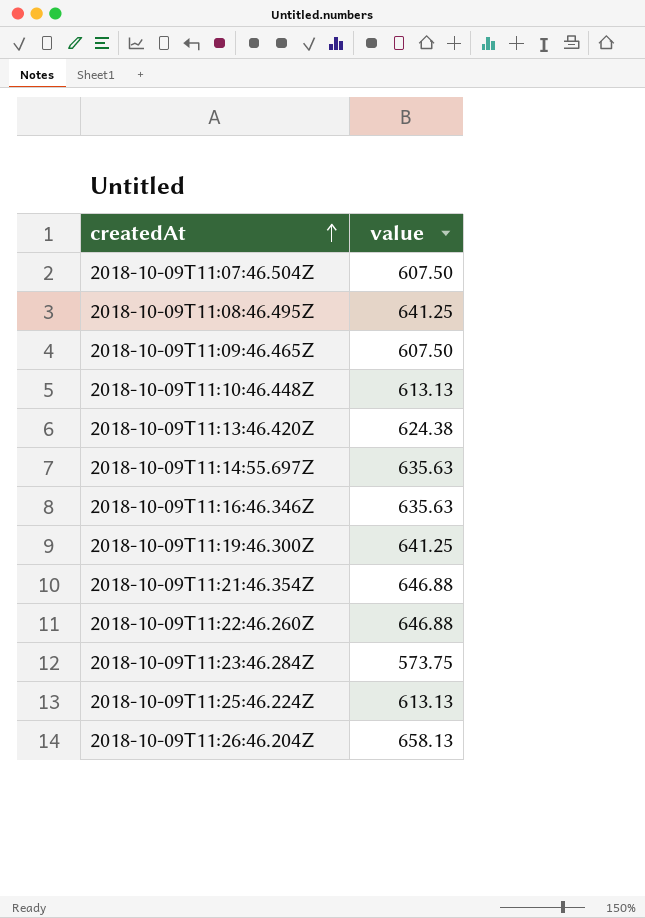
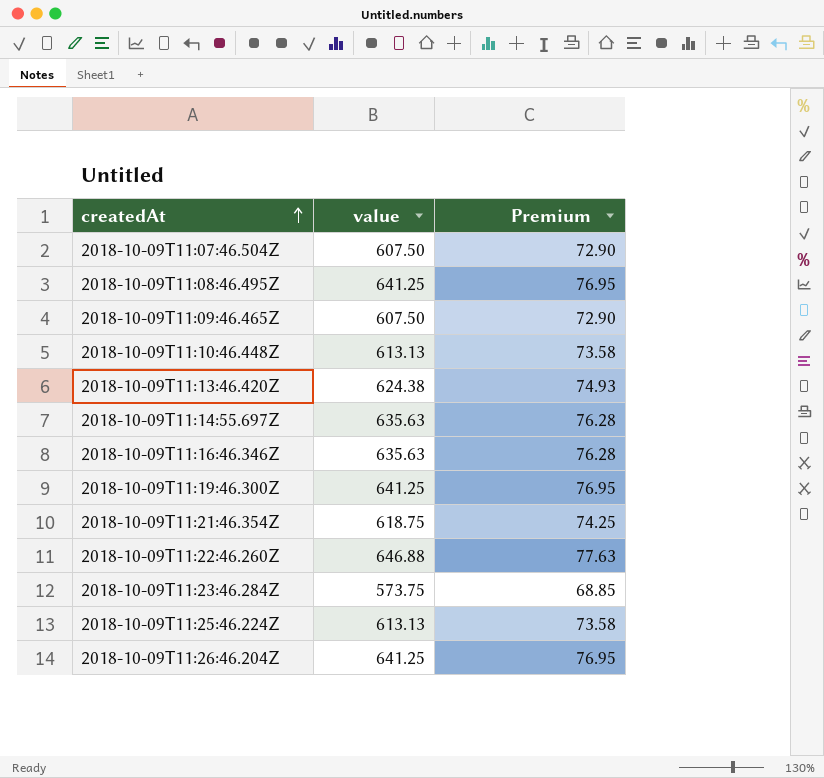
column Premium | formula: none -> [value] * 0.12
2018-10-09T11:21:46.354Z | value: 646.88 -> 618.75
2018-10-09T11:26:46.204Z | value: 658.13 -> 641.25

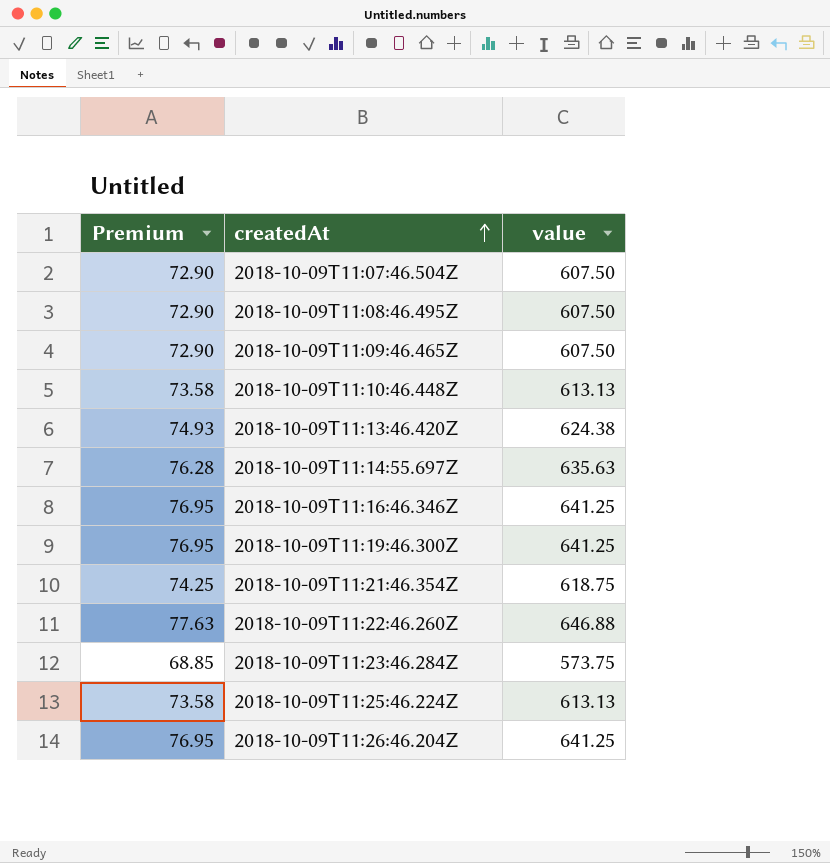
column Premium | position: 3 -> 1
2018-10-09T11:08:46.495Z | Premium: 76.95 -> 72.90
2018-10-09T11:08:46.495Z | value: 641.25 -> 607.50
2018-10-09T11:16:46.346Z | Premium: 76.28 -> 76.95
2018-10-09T11:16:46.346Z | value: 635.63 -> 641.25

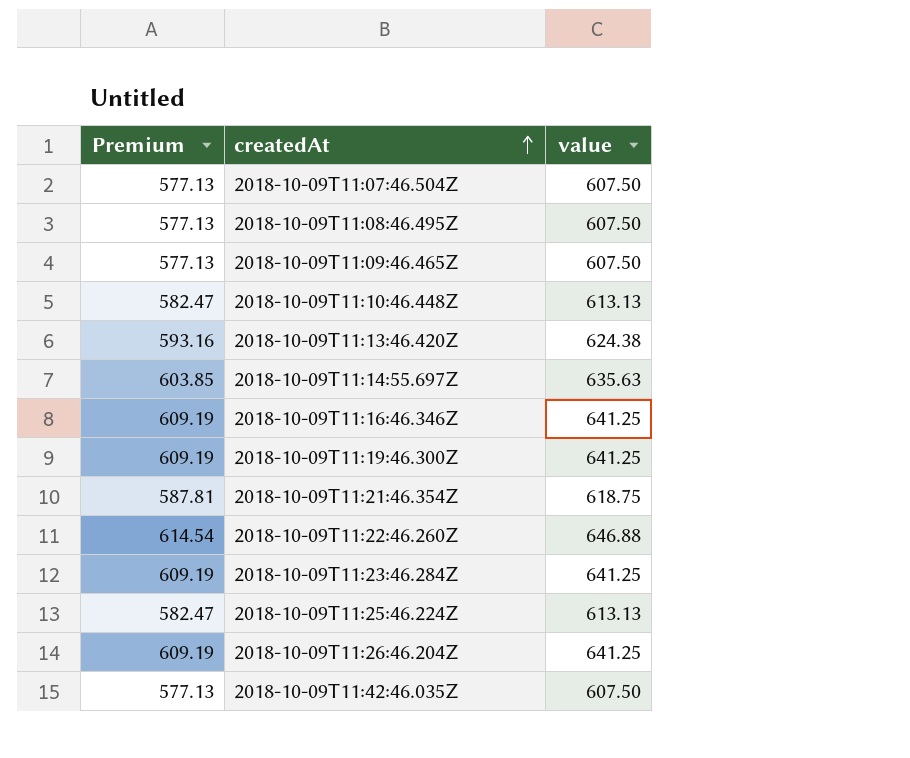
column Premium | formula: [value] * 0.12 -> [value] * 0.95
2018-10-09T11:23:46.284Z | value: 573.75 -> 641.25
row 2018-10-09T11:42:46.035Z: none -> 577.13 | 607.50

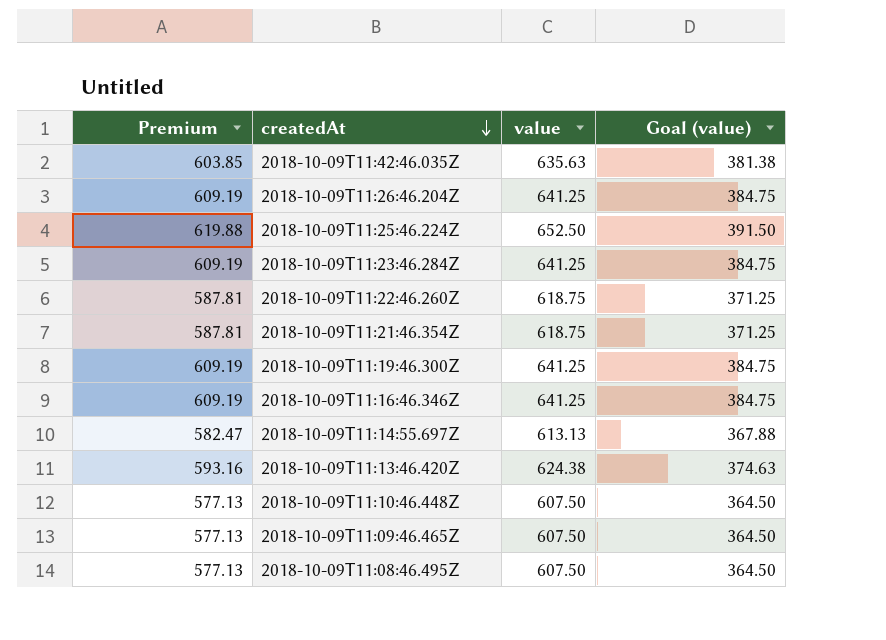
row order: createdAt ascending -> createdAt descending
column Goal (value) | formula: none -> [value] * 0.6
row 2018-10-09T11:07:46.504Z: 577.13 | 607.50 -> none
2018-10-09T11:42:46.035Z | Premium: 577.13 -> 603.85
2018-10-09T11:42:46.035Z | value: 607.50 -> 635.63
2018-10-09T11:25:46.224Z | Premium: 582.47 -> 619.88
2018-10-09T11:25:46.224Z | value: 613.13 -> 652.50
2018-10-09T11:22:46.260Z | Premium: 614.54 -> 587.81
2018-10-09T11:22:46.260Z | value: 646.88 -> 618.75
2018-10-09T11:14:55.697Z | Premium: 603.85 -> 582.47
2018-10-09T11:14:55.697Z | value: 635.63 -> 613.13
2018-10-09T11:10:46.448Z | Premium: 582.47 -> 577.13
2018-10-09T11:10:46.448Z | value: 613.13 -> 607.50

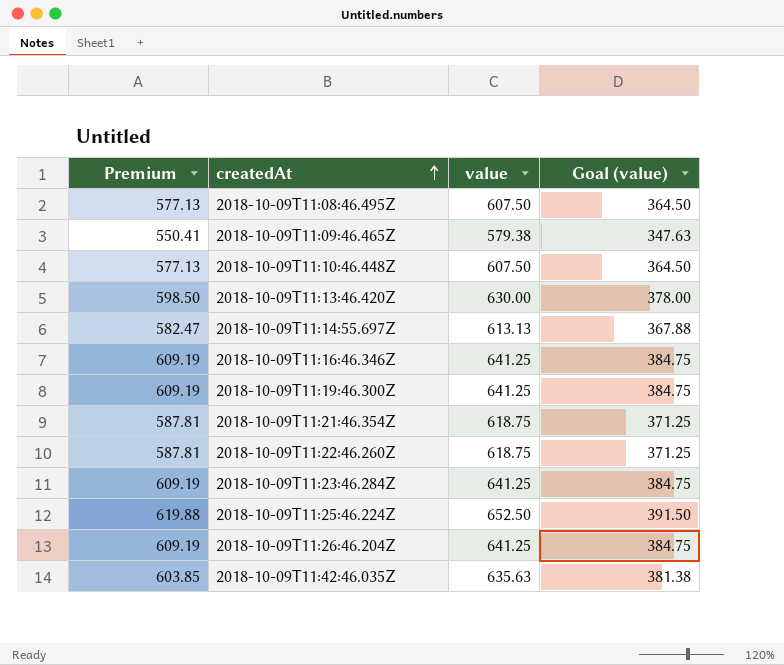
row order: createdAt descending -> createdAt ascending
2018-10-09T11:09:46.465Z | Premium: 577.13 -> 550.41
2018-10-09T11:09:46.465Z | value: 607.50 -> 579.38
2018-10-09T11:09:46.465Z | Goal (value): 364.50 -> 347.63
2018-10-09T11:13:46.420Z | Premium: 593.16 -> 598.50
2018-10-09T11:13:46.420Z | value: 624.38 -> 630.00
2018-10-09T11:13:46.420Z | Goal (value): 374.63 -> 378.00

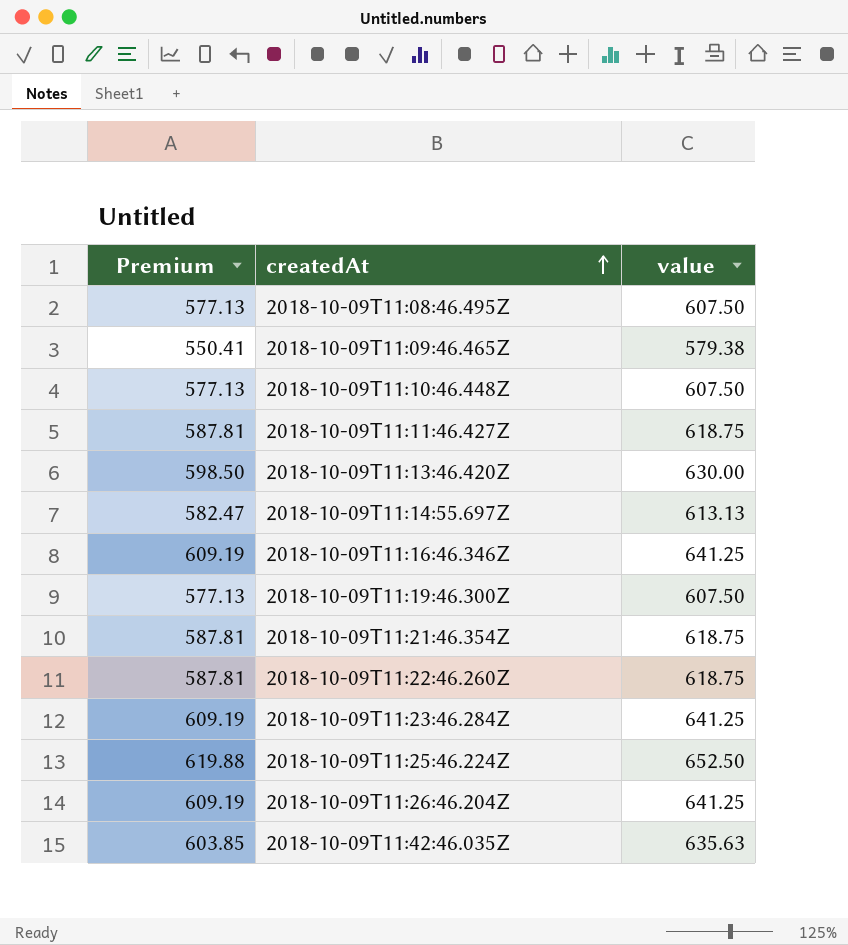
column Goal (value) | formula: [value] * 0.6 -> none
row 2018-10-09T11:11:46.427Z: none -> 587.81 | 618.75
2018-10-09T11:19:46.300Z | Premium: 609.19 -> 577.13
2018-10-09T11:19:46.300Z | value: 641.25 -> 607.50

